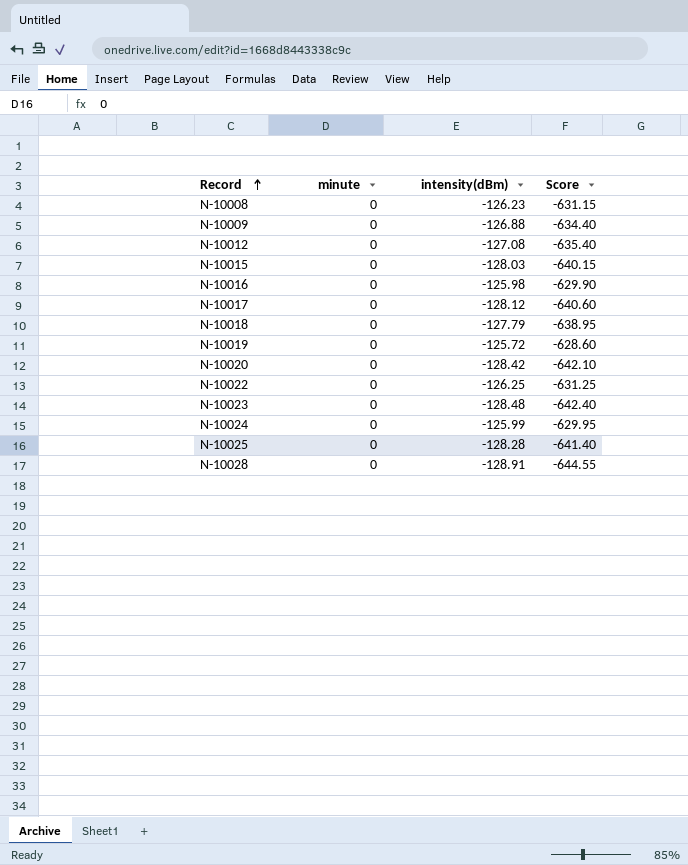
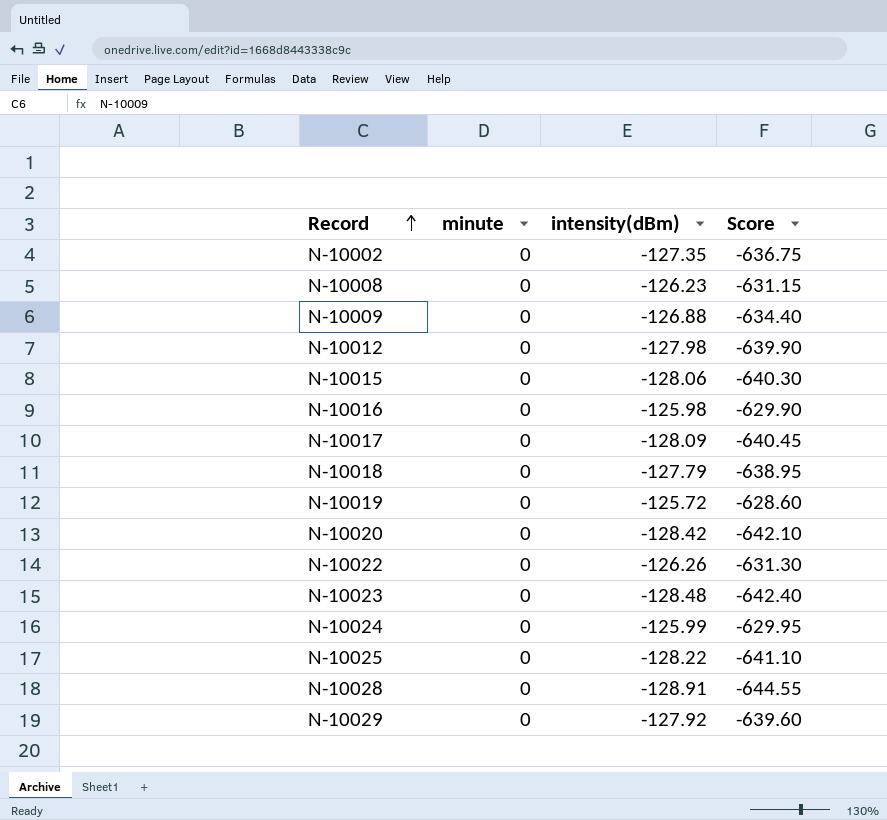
row N-10002: none -> 0 | -127.35 | -636.75
N-10012 | intensity(dBm): -127.08 -> -127.98
N-10012 | Score: -635.40 -> -639.90
N-10015 | intensity(dBm): -128.03 -> -128.06
N-10015 | Score: -640.15 -> -640.30
N-10017 | intensity(dBm): -128.12 -> -128.09
N-10017 | Score: -640.60 -> -640.45
N-10022 | intensity(dBm): -126.25 -> -126.26
N-10022 | Score: -631.25 -> -631.30
N-10025 | intensity(dBm): -128.28 -> -128.22
N-10025 | Score: -641.40 -> -641.10
row N-10029: none -> 0 | -127.92 | -639.60

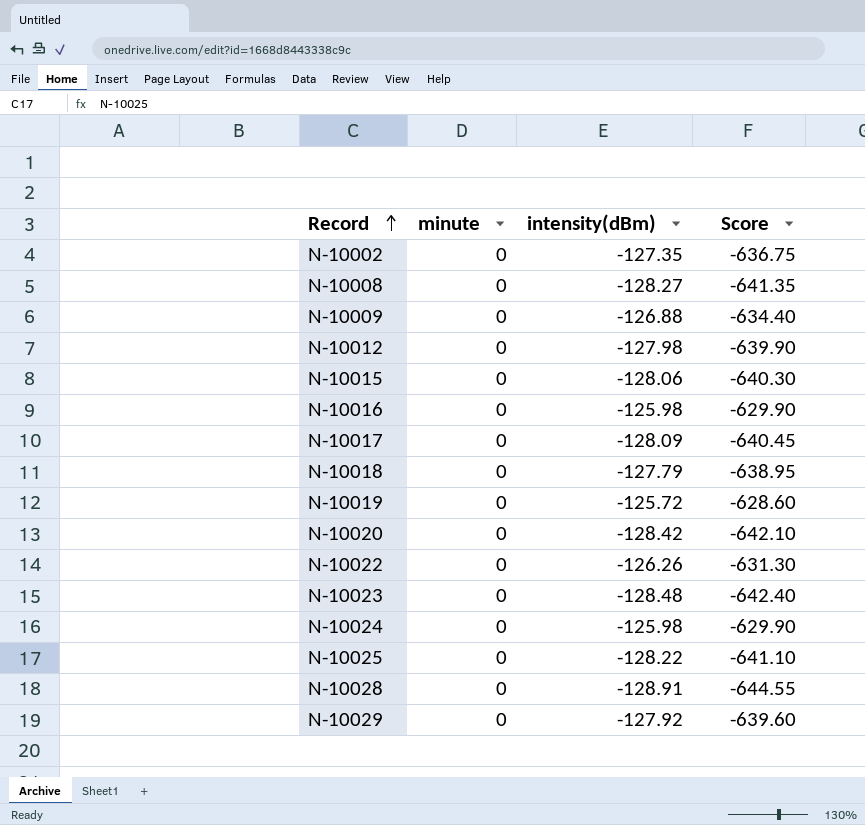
N-10008 | intensity(dBm): -126.23 -> -128.27
N-10008 | Score: -631.15 -> -641.35
N-10024 | intensity(dBm): -125.99 -> -125.98
N-10024 | Score: -629.95 -> -629.90

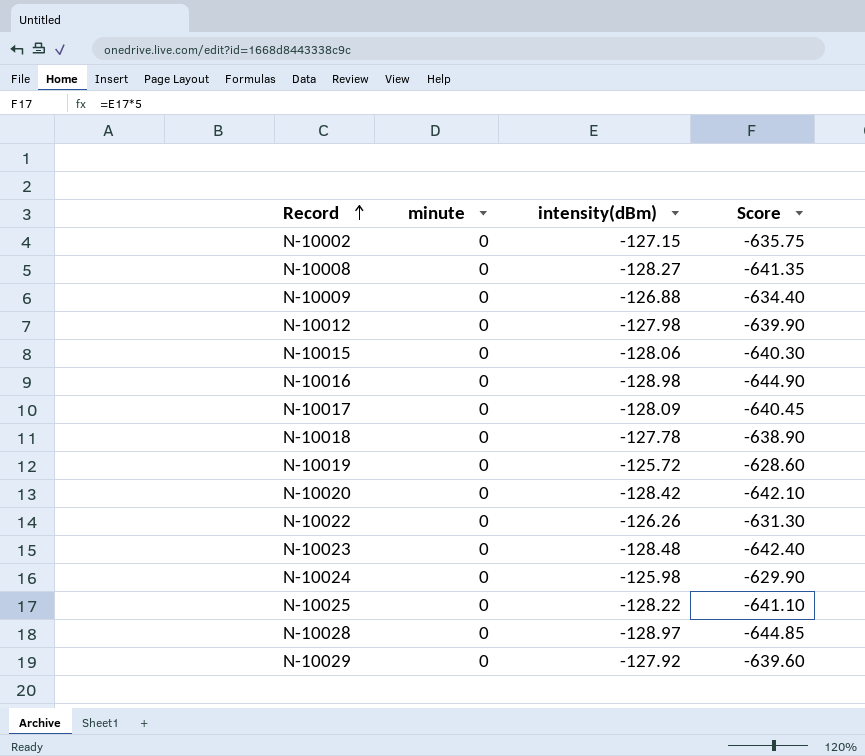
N-10002 | intensity(dBm): -127.35 -> -127.15
N-10002 | Score: -636.75 -> -635.75
N-10016 | intensity(dBm): -125.98 -> -128.98
N-10016 | Score: -629.90 -> -644.90
N-10018 | intensity(dBm): -127.79 -> -127.78
N-10018 | Score: -638.95 -> -638.90
N-10028 | intensity(dBm): -128.91 -> -128.97
N-10028 | Score: -644.55 -> -644.85

